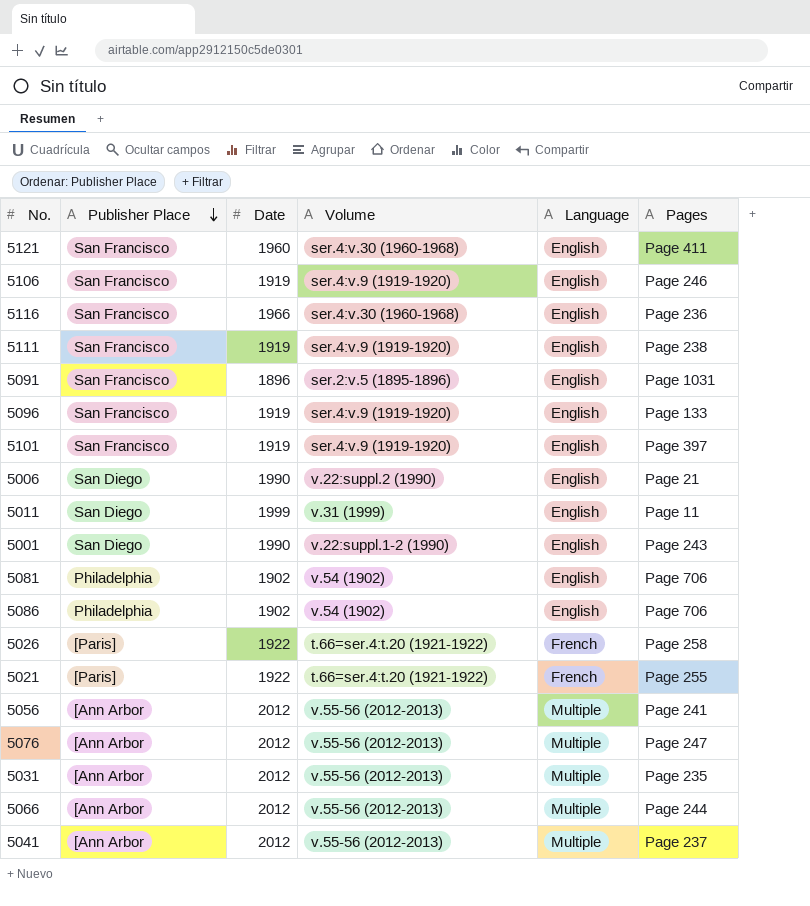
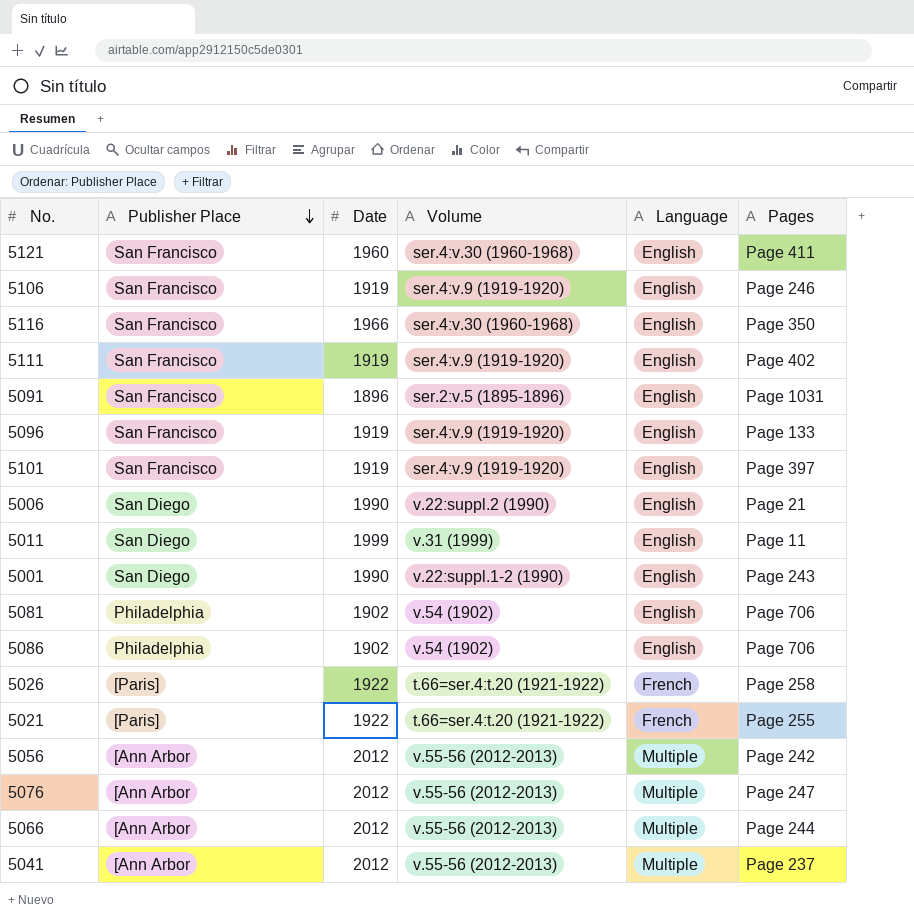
row 5031: [Ann Arbor | 2012 | v.55-56 (2012-2013) | Multiple | Page 235 -> none
5116 | Pages: Page 236 -> Page 350
5111 | Pages: Page 238 -> Page 402
5056 | Pages: Page 241 -> Page 242

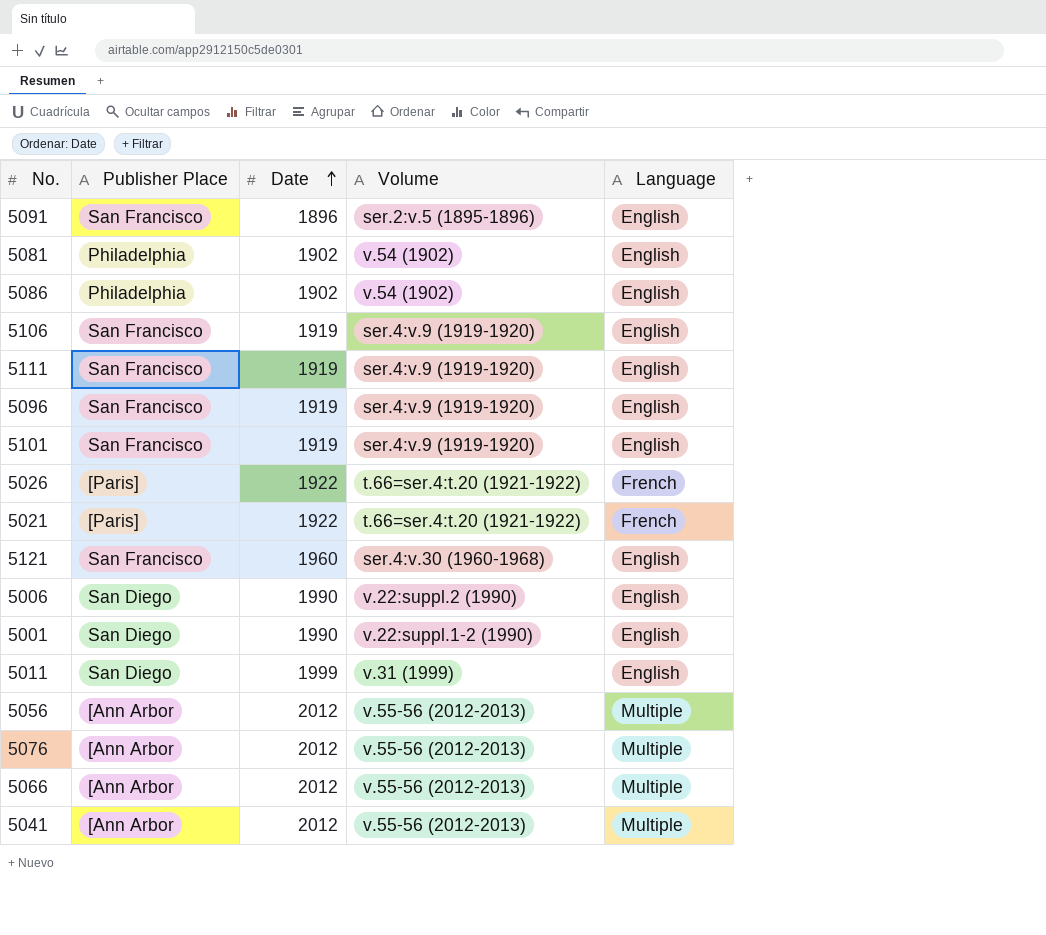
row order: Publisher Place descending -> Date ascending
column Pages | position: 6 -> none
row 5116: San Francisco | 1966 | ser.4:v.30 (1960-1968) | English | Page 350 -> none

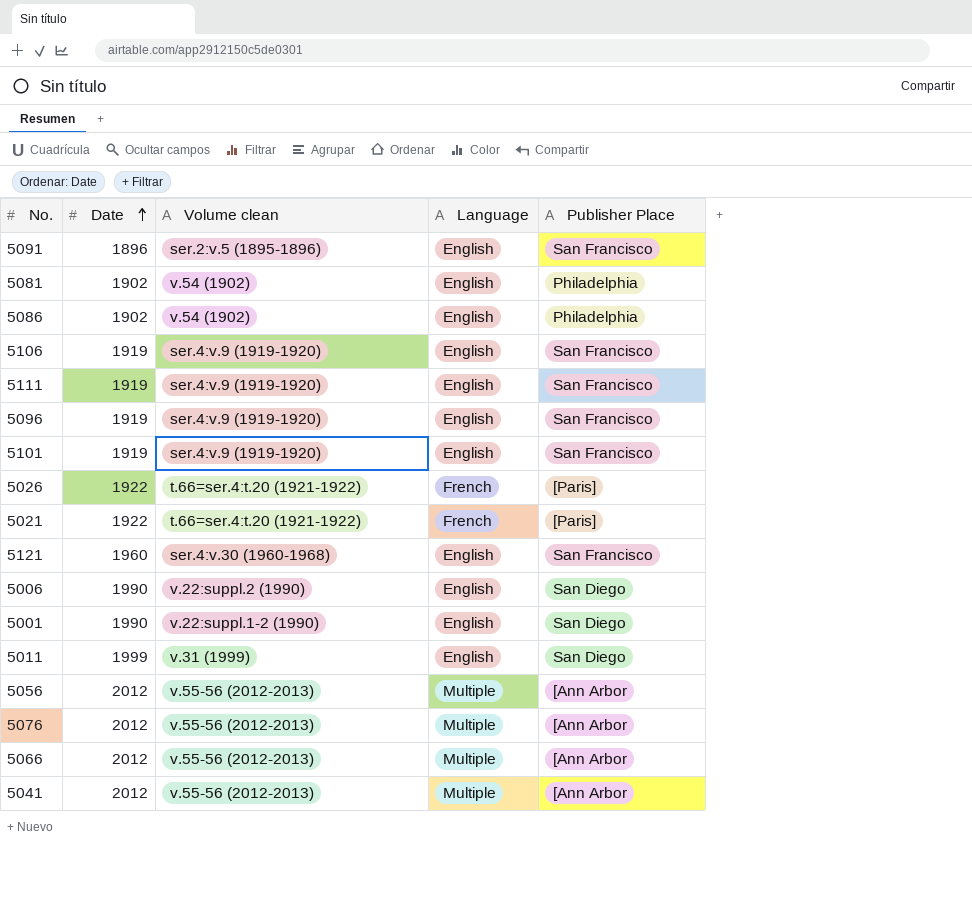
column name: Volume -> Volume clean
column Publisher Place | position: 2 -> 5

